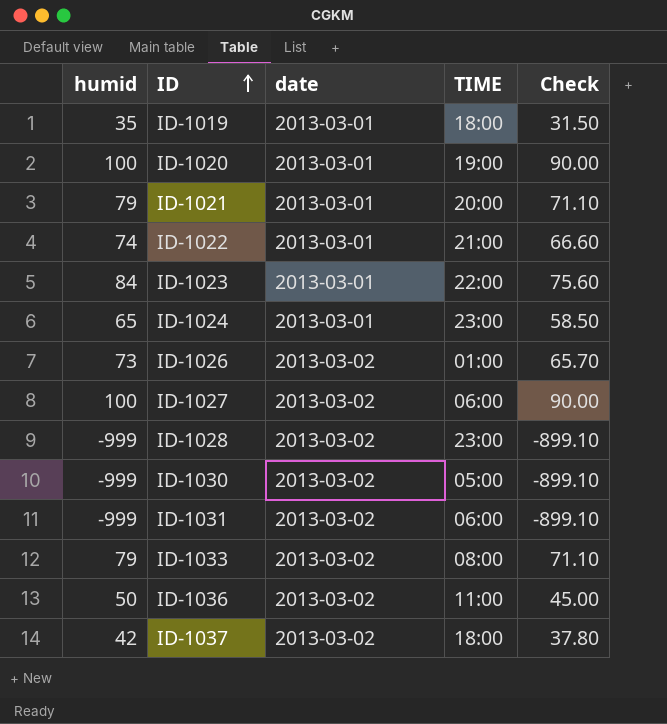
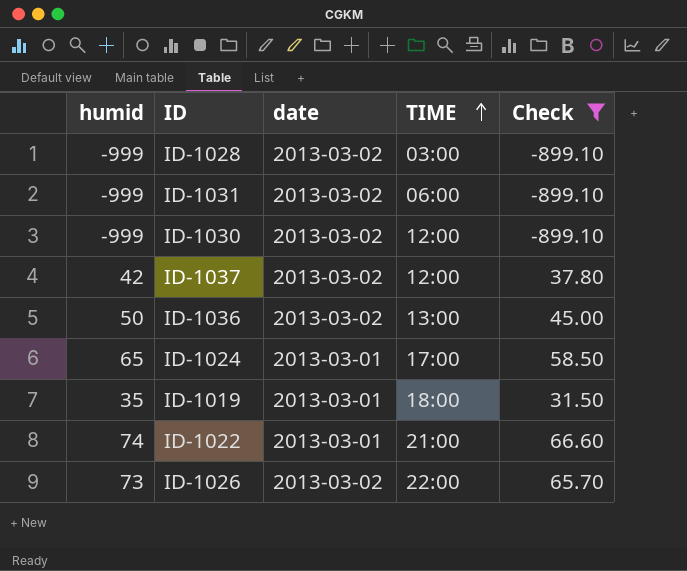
filter: none -> Check <= 66.60
row order: ID ascending -> TIME ascending
ID-1028 | TIME: 23:00 -> 03:00
ID-1030 | TIME: 05:00 -> 12:00
ID-1037 | TIME: 18:00 -> 12:00
ID-1036 | TIME: 11:00 -> 13:00
ID-1024 | TIME: 23:00 -> 17:00
ID-1026 | TIME: 01:00 -> 22:00

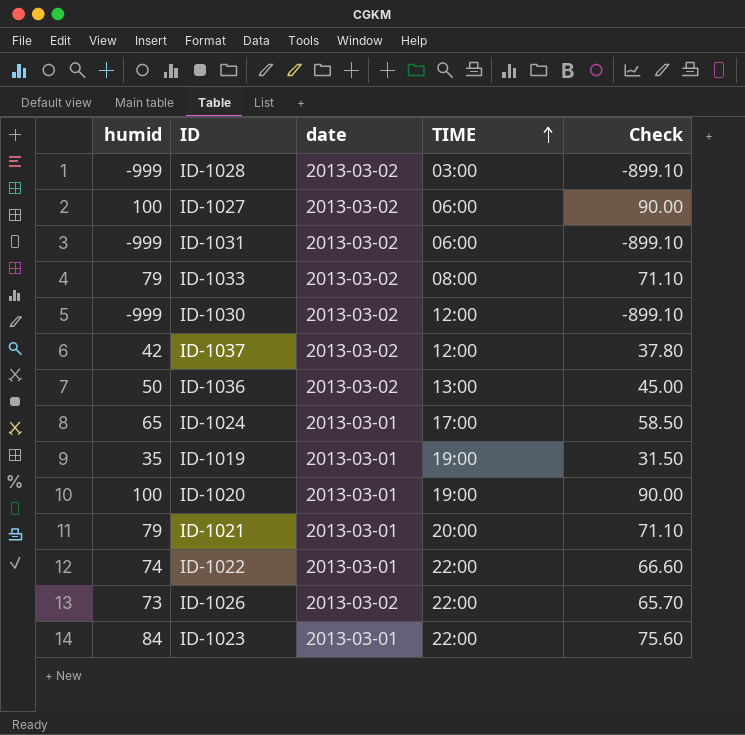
filter: Check <= 66.60 -> none
ID-1019 | TIME: 18:00 -> 19:00
ID-1022 | TIME: 21:00 -> 22:00

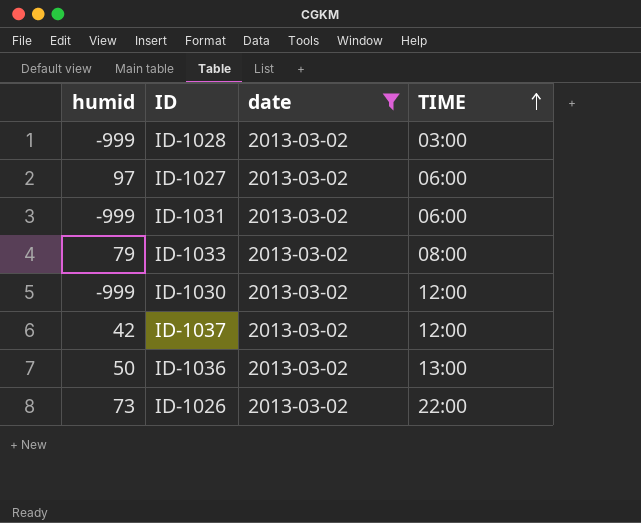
filter: none -> date = 2013-03-02
column Check | formula: [humid] * 0.9 -> none
ID-1027 | humid: 100 -> 97

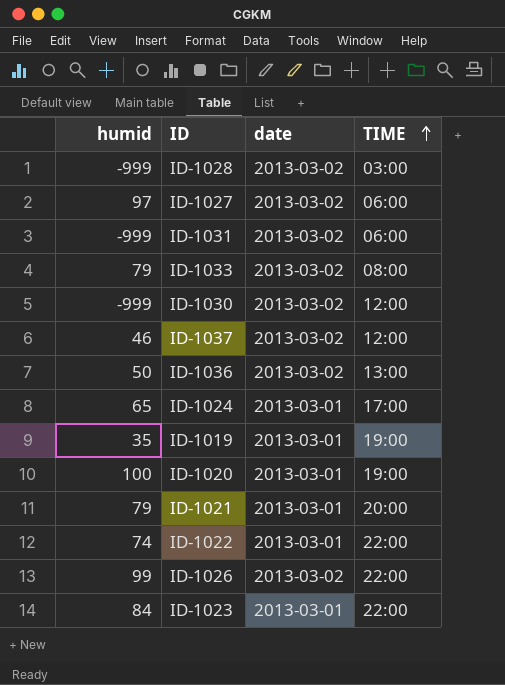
filter: date = 2013-03-02 -> none
ID-1037 | humid: 42 -> 46
ID-1026 | humid: 73 -> 99

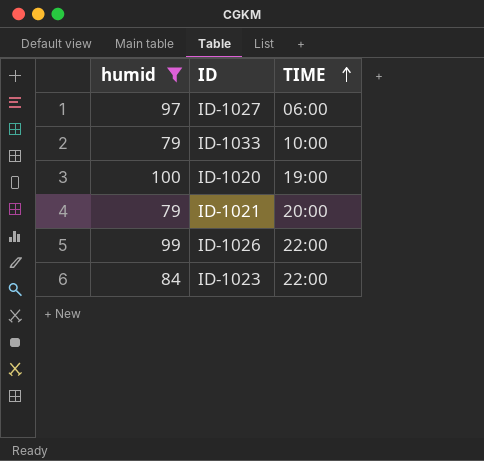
filter: none -> humid >= 79
column date | position: 3 -> none
ID-1033 | TIME: 08:00 -> 10:00

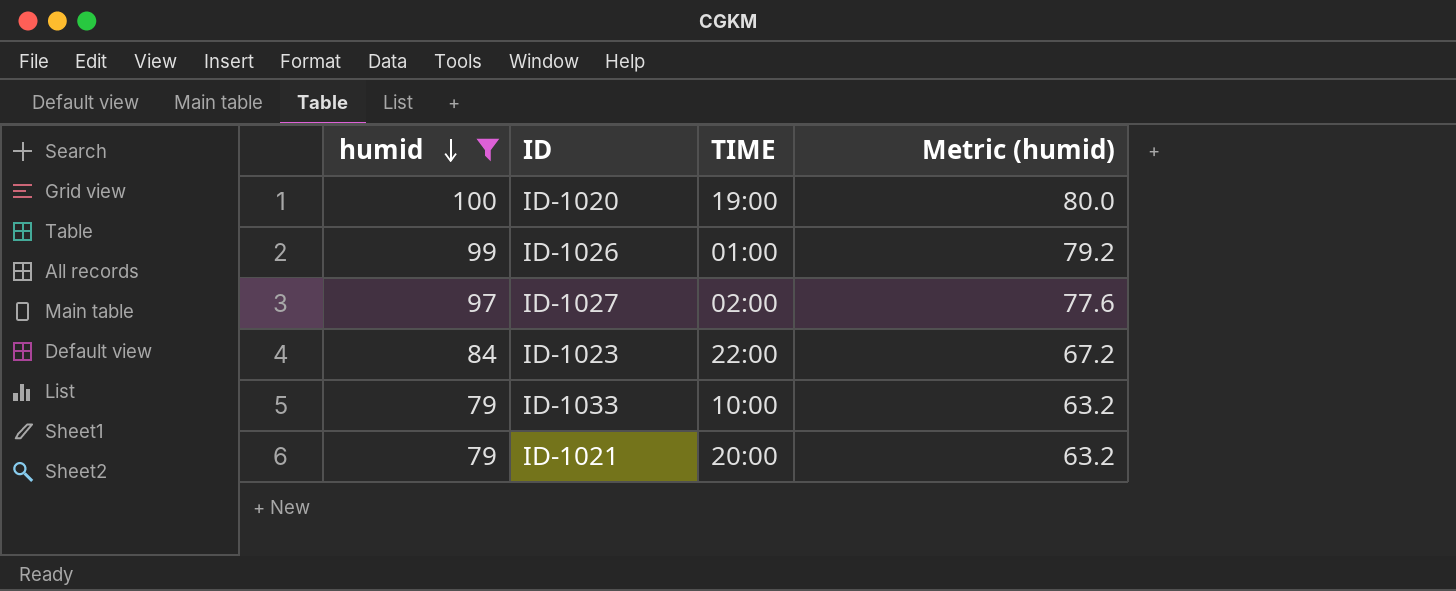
row order: TIME ascending -> humid descending
column Metric (humid) | formula: none -> [humid] * 0.8
ID-1026 | TIME: 22:00 -> 01:00
ID-1027 | TIME: 06:00 -> 02:00

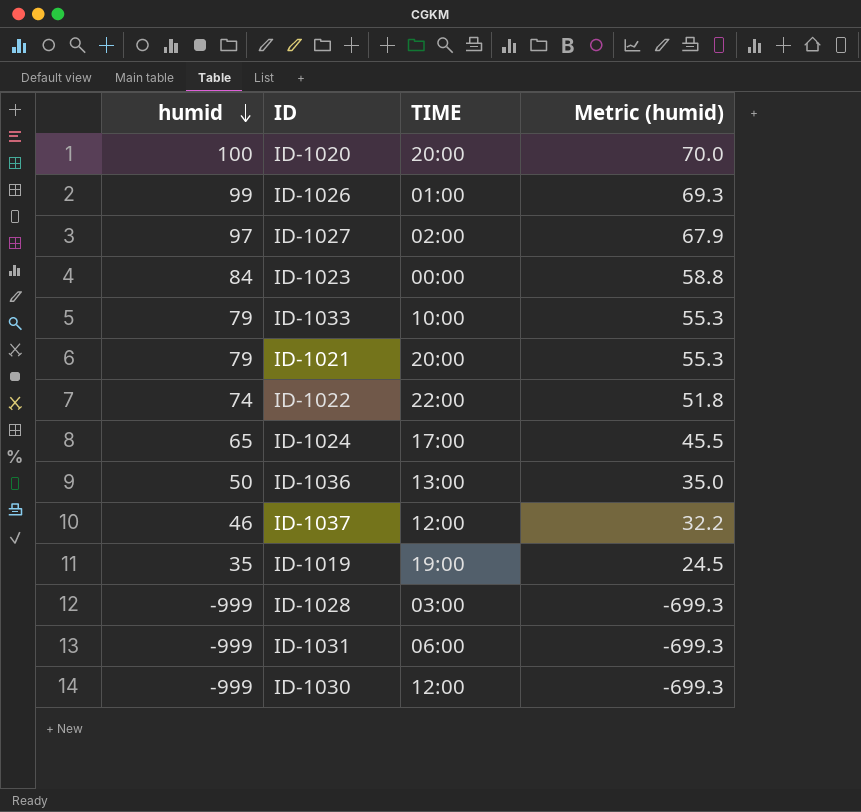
filter: humid >= 79 -> none
column Metric (humid) | formula: [humid] * 0.8 -> [humid] * 0.7
ID-1020 | TIME: 19:00 -> 20:00
ID-1023 | TIME: 22:00 -> 00:00

